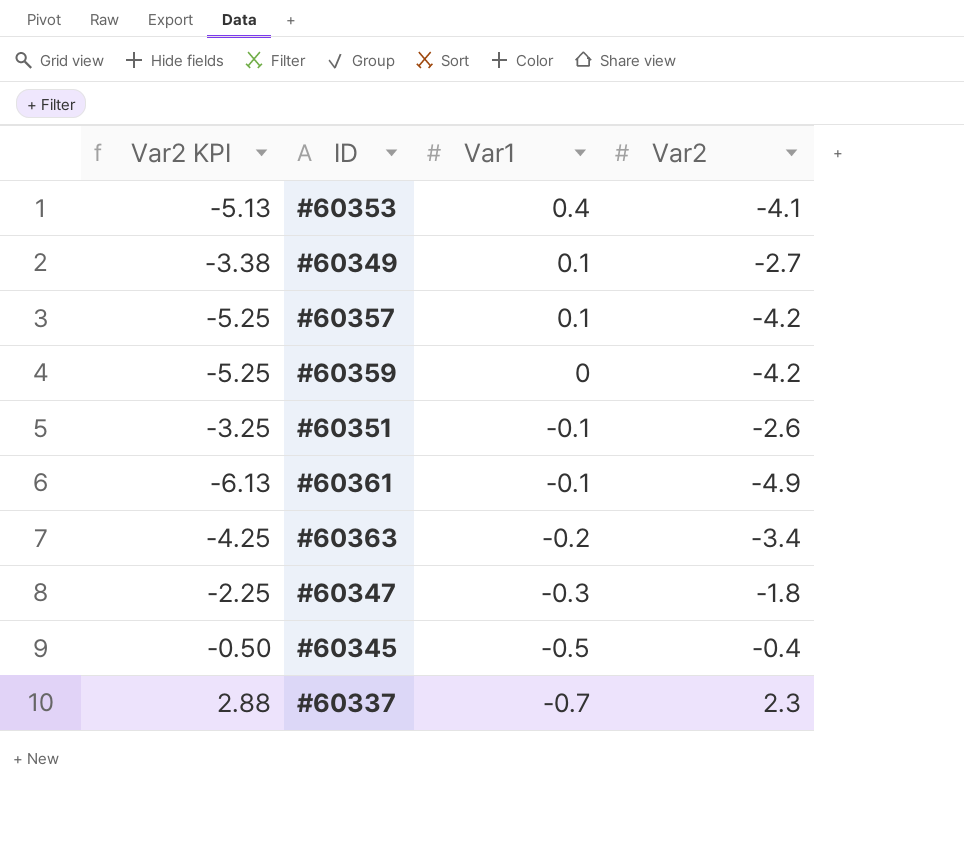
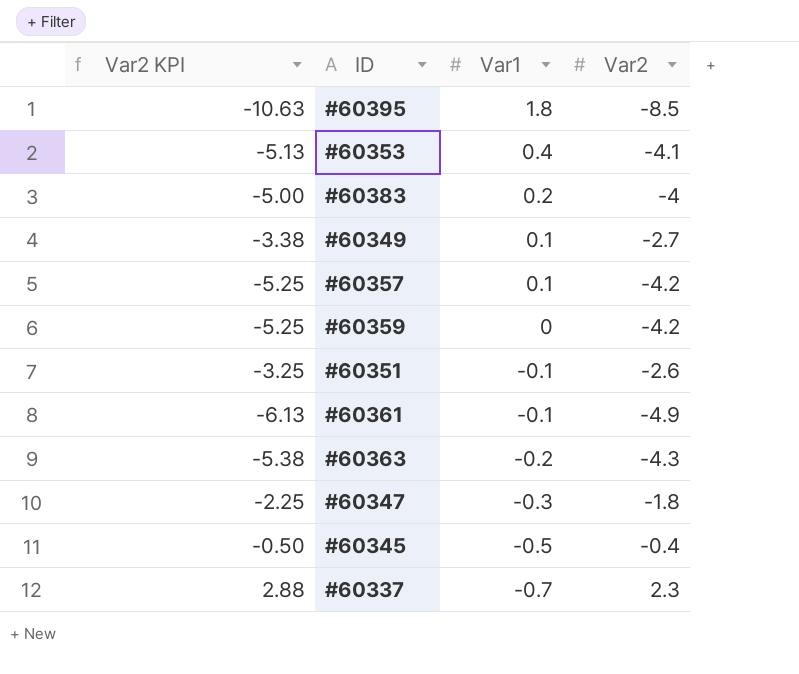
row #60395: none -> -10.63 | 1.8 | -8.5
row #60383: none -> -5.00 | 0.2 | -4
#60363 | Var2 KPI: -4.25 -> -5.38
#60363 | Var2: -3.4 -> -4.3

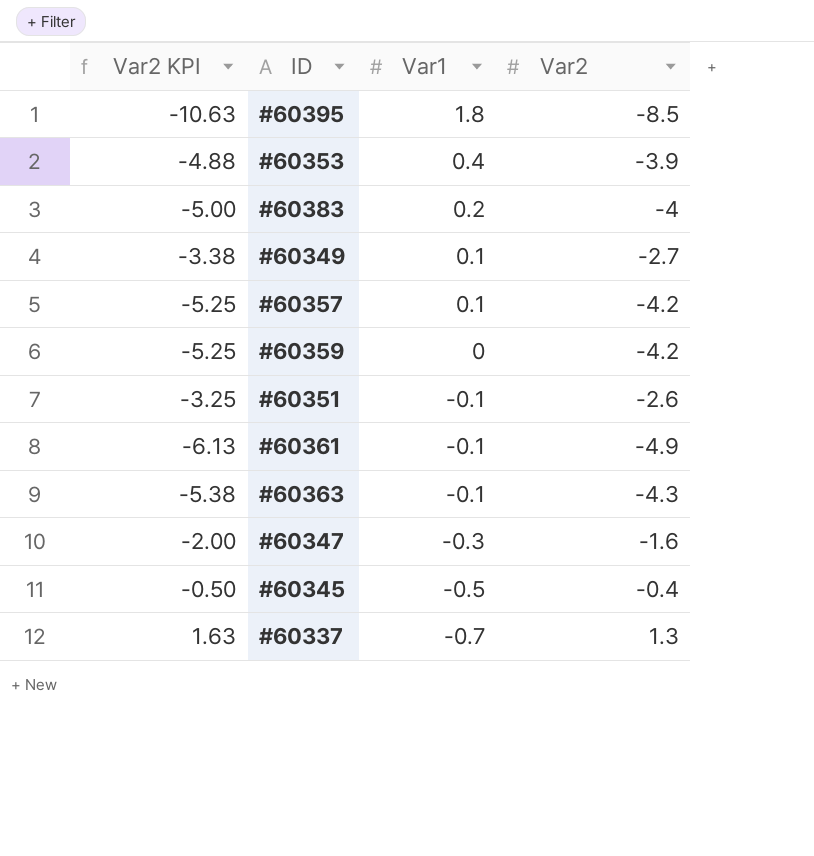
#60353 | Var2 KPI: -5.13 -> -4.88
#60353 | Var2: -4.1 -> -3.9
#60363 | Var1: -0.2 -> -0.1
#60347 | Var2 KPI: -2.25 -> -2.00
#60347 | Var2: -1.8 -> -1.6
#60337 | Var2 KPI: 2.88 -> 1.63
#60337 | Var2: 2.3 -> 1.3

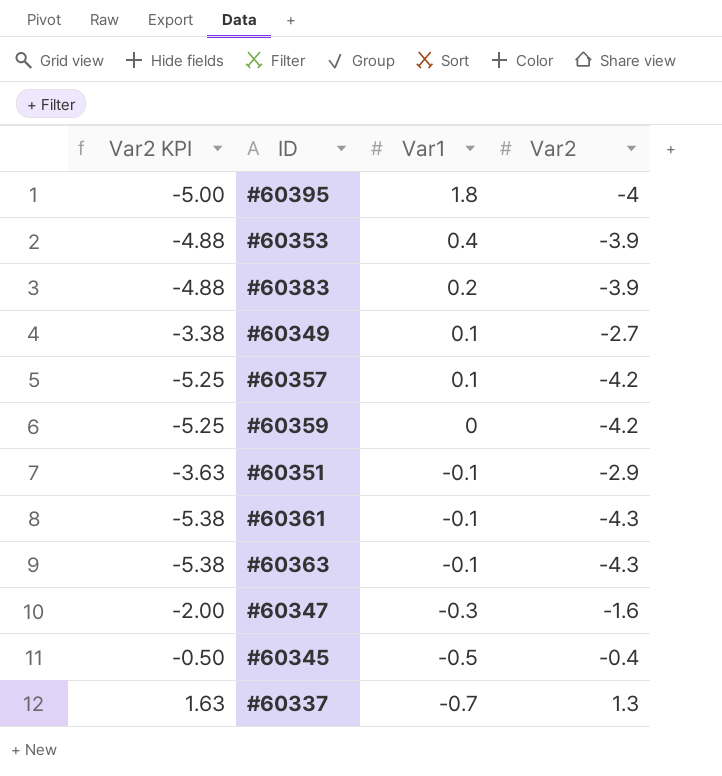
#60395 | Var2 KPI: -10.63 -> -5.00
#60395 | Var2: -8.5 -> -4
#60383 | Var2 KPI: -5.00 -> -4.88
#60383 | Var2: -4 -> -3.9
#60351 | Var2 KPI: -3.25 -> -3.63
#60351 | Var2: -2.6 -> -2.9
#60361 | Var2 KPI: -6.13 -> -5.38
#60361 | Var2: -4.9 -> -4.3

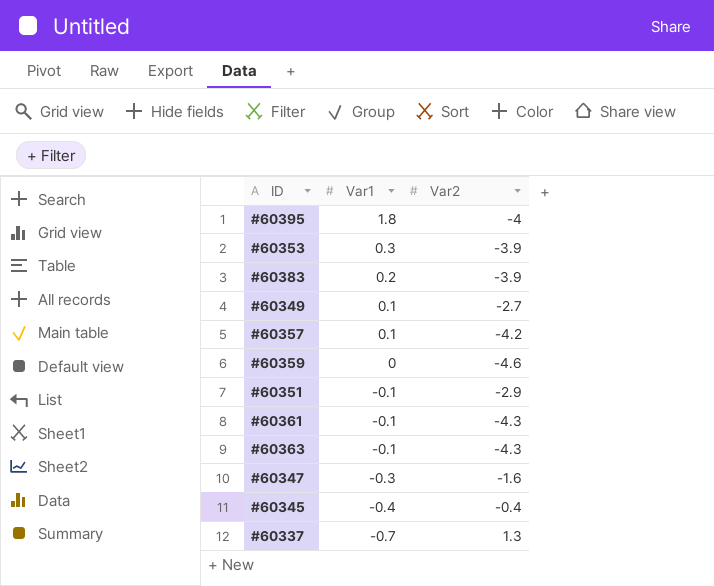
column Var2 KPI | formula: [Var2] * 1.25 -> none
#60353 | Var1: 0.4 -> 0.3
#60359 | Var2: -4.2 -> -4.6
#60345 | Var1: -0.5 -> -0.4

